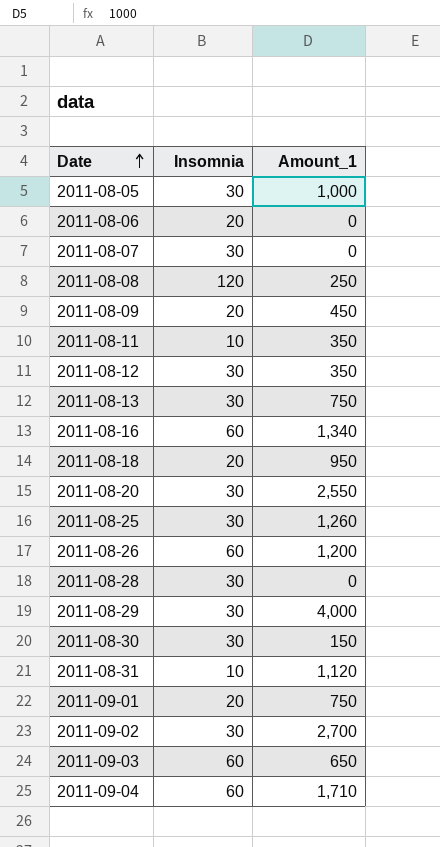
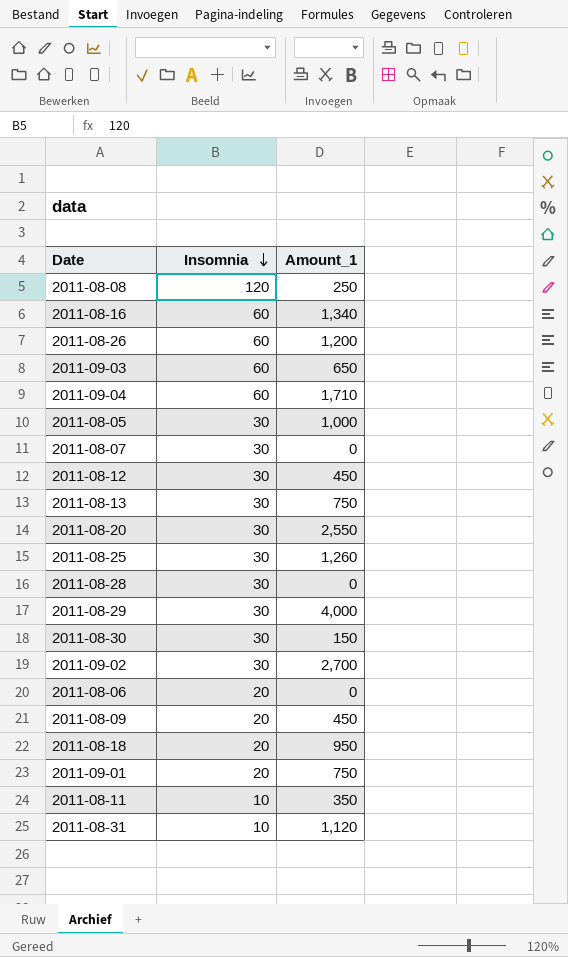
row order: Date ascending -> Insomnia descending
2011-08-12 | Amount_1: 350 -> 450

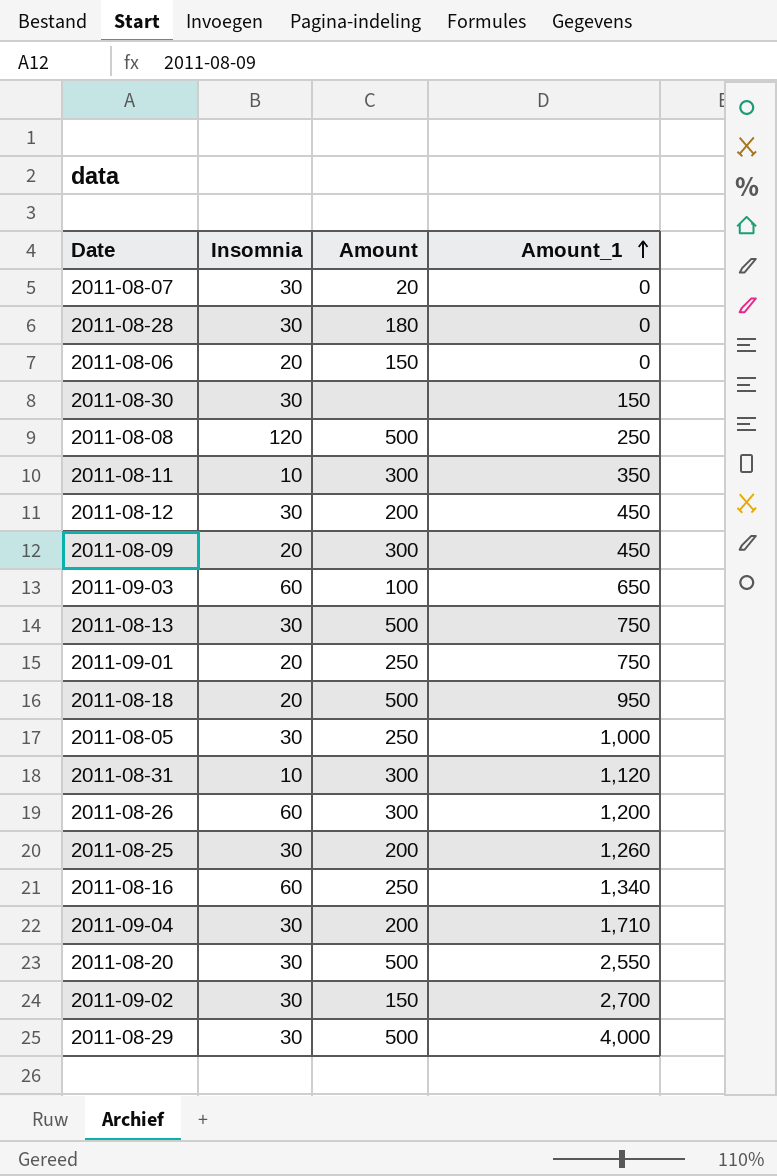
row order: Insomnia descending -> Amount_1 ascending
column Amount | position: none -> 3
2011-09-04 | Insomnia: 60 -> 30

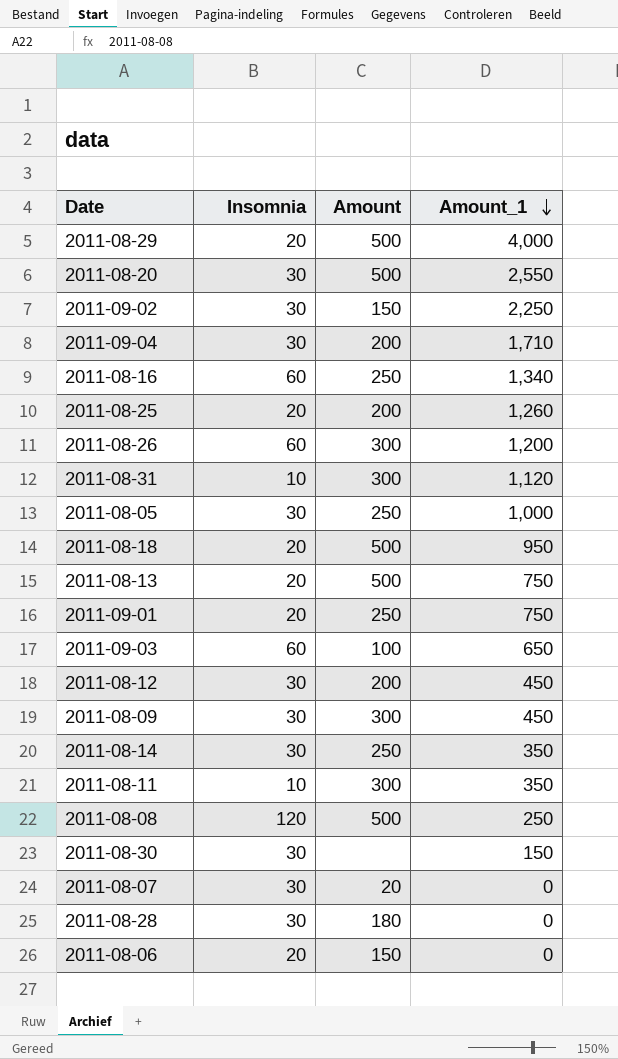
row order: Amount_1 ascending -> Amount_1 descending
2011-08-29 | Insomnia: 30 -> 20
2011-09-02 | Amount_1: 2,700 -> 2,250
2011-08-25 | Insomnia: 30 -> 20
2011-08-13 | Insomnia: 30 -> 20
2011-08-09 | Insomnia: 20 -> 30
row 2011-08-14: none -> 30 | 250 | 350

